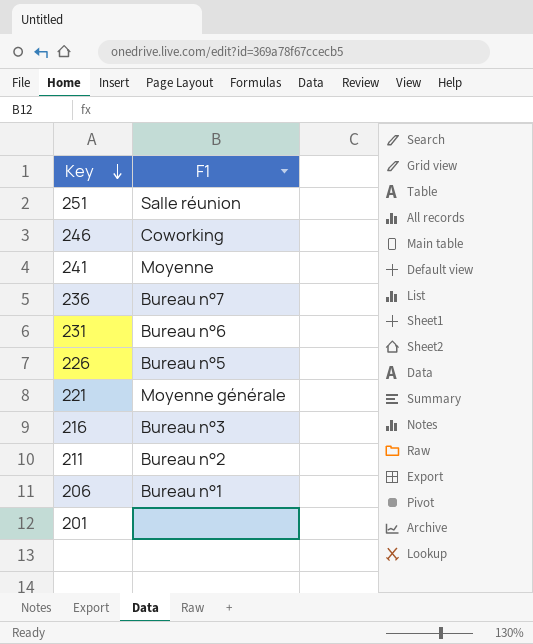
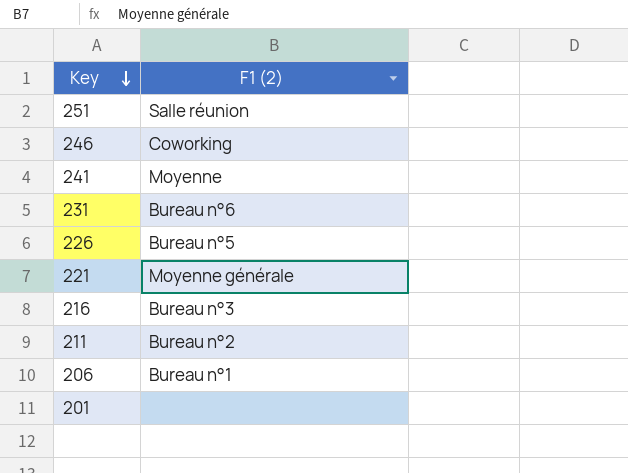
column name: F1 -> F1 (2)
row 236: Bureau n°7 -> none

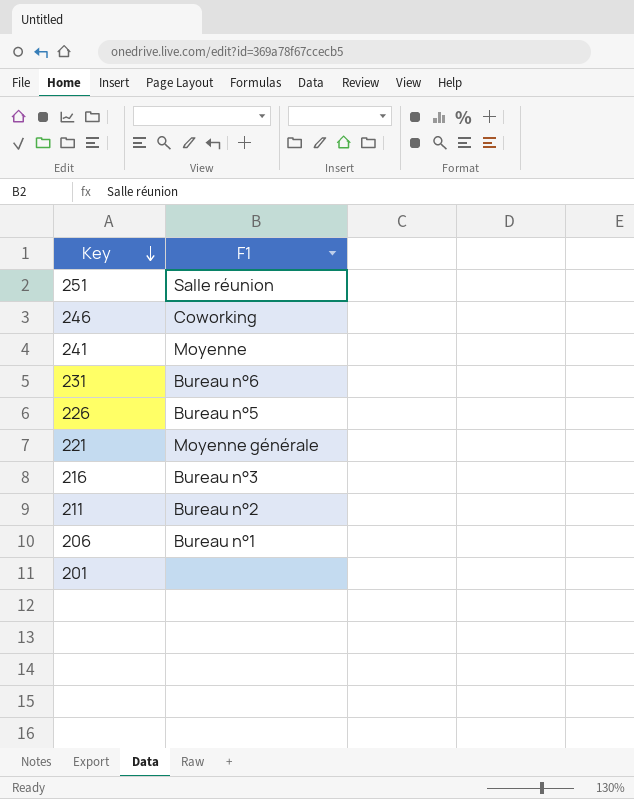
column name: F1 (2) -> F1

